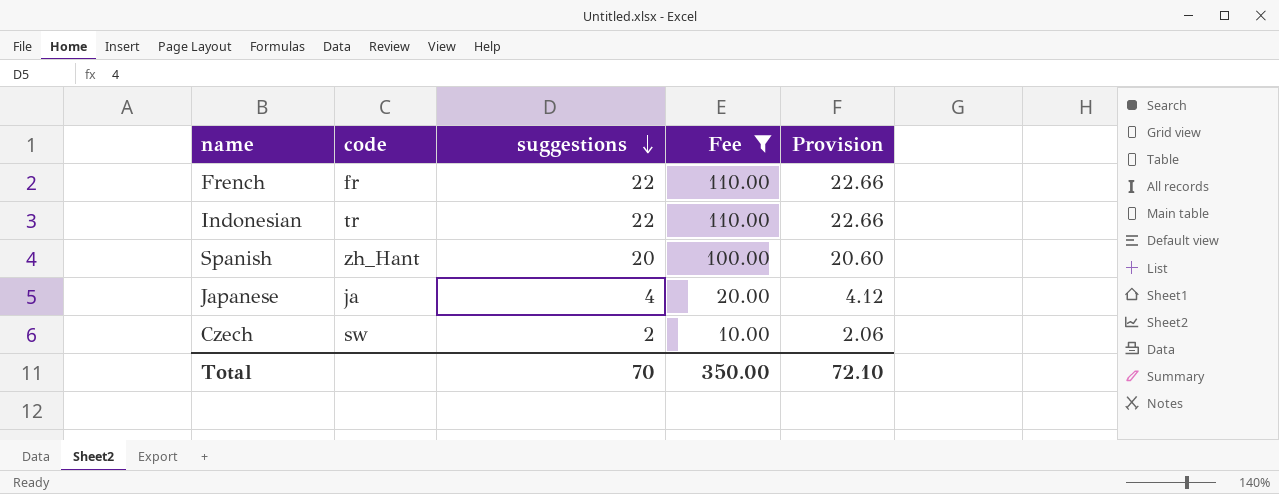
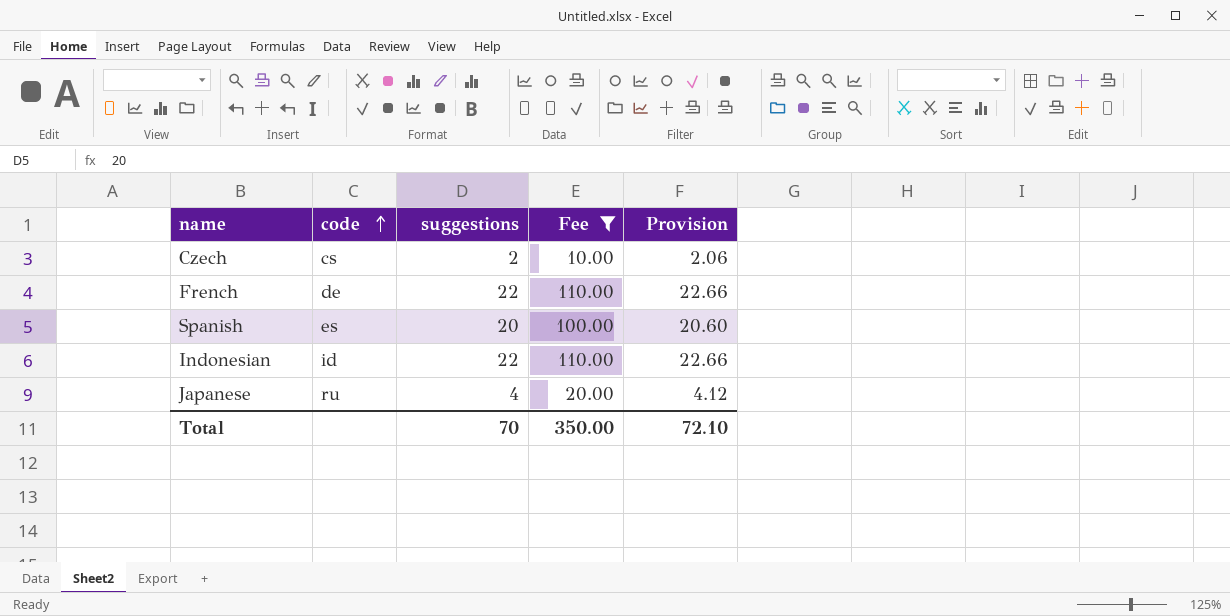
row order: suggestions descending -> code ascending
Czech | code: sw -> cs
French | code: fr -> de
Spanish | code: zh_Hant -> es
Indonesian | code: tr -> id
Japanese | code: ja -> ru

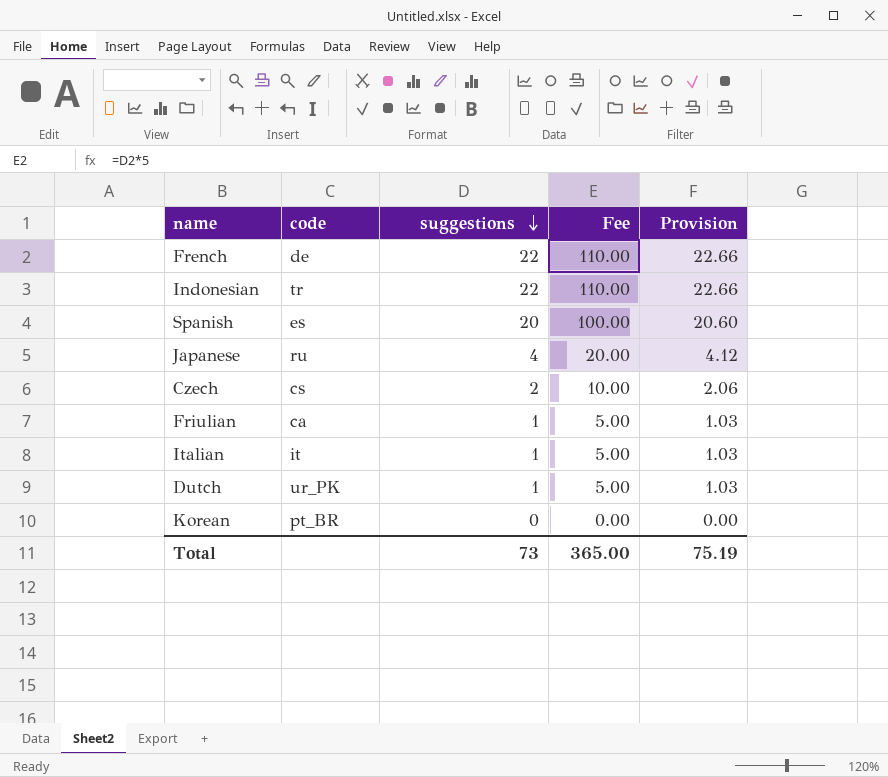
filter: Fee >= 10.00 -> none
row order: code ascending -> suggestions descending
Indonesian | code: id -> tr
Total | suggestions: 70 -> 73
Total | Fee: 350.00 -> 365.00
Total | Provision: 72.10 -> 75.19

